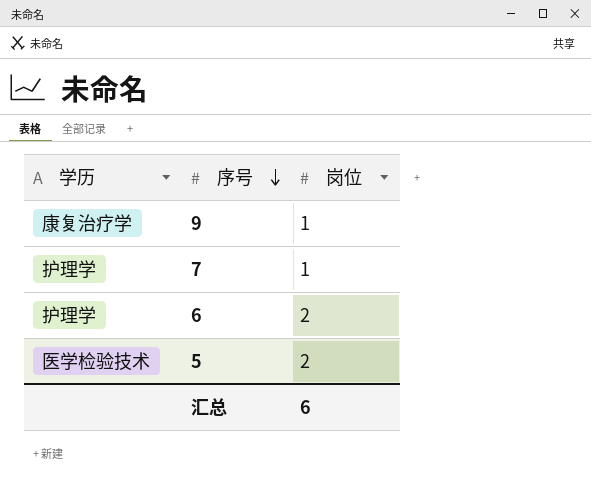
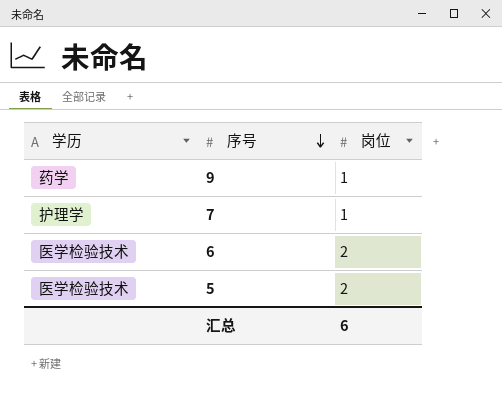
9 | 学历: 康复治疗学 -> 药学
6 | 学历: 护理学 -> 医学检验技术

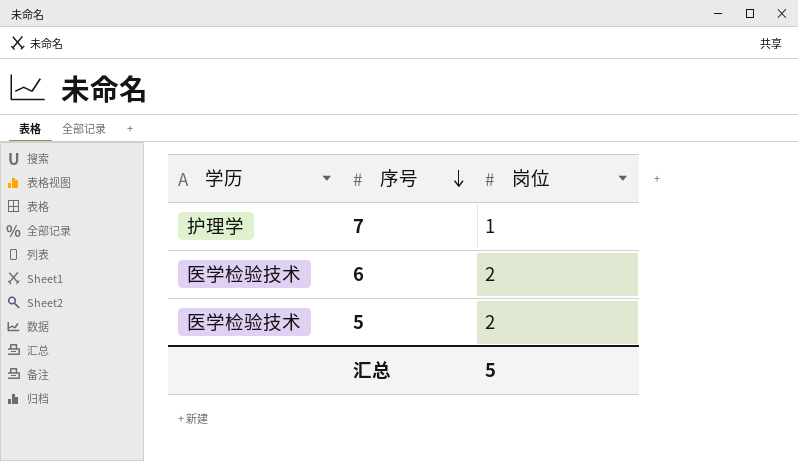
row 9: 药学 | 1 -> none
汇总 | 岗位: 6 -> 5

